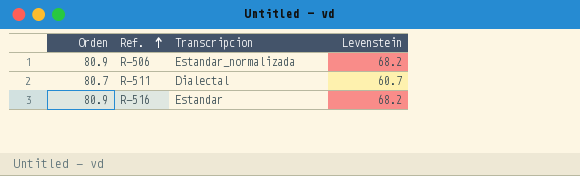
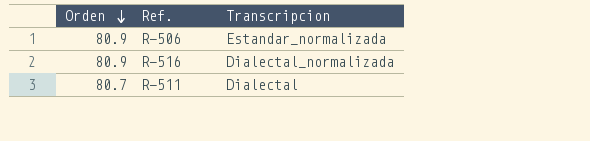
row order: Ref. ascending -> Orden descending
column Levenstein | position: 4 -> none
R-516 | Transcripcion: Estandar -> Dialectal_normalizada

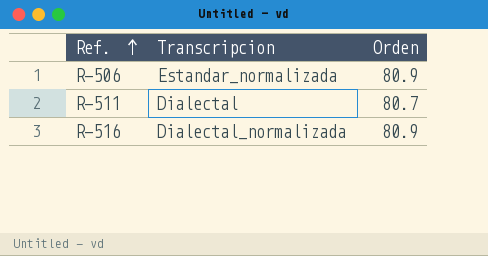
row order: Orden descending -> Ref. ascending
column Orden | position: 1 -> 3

